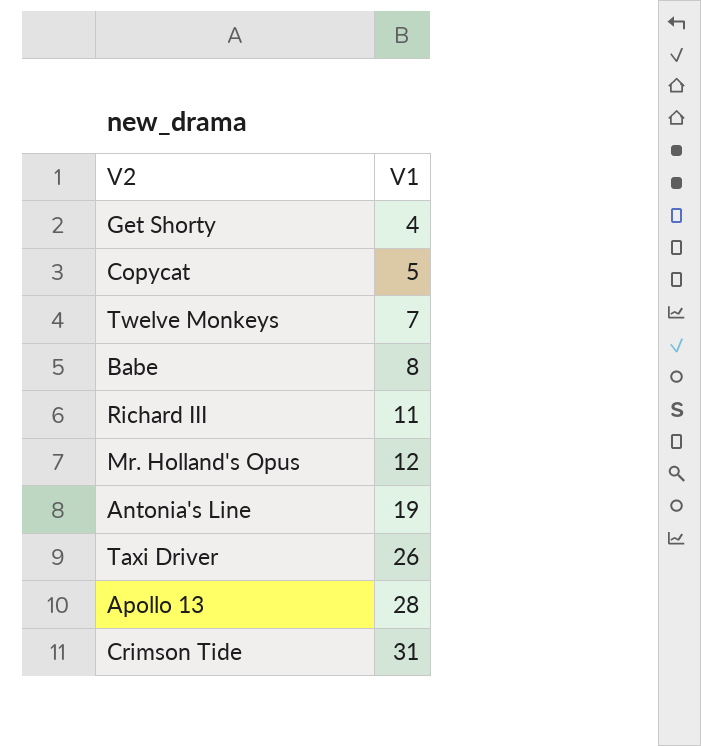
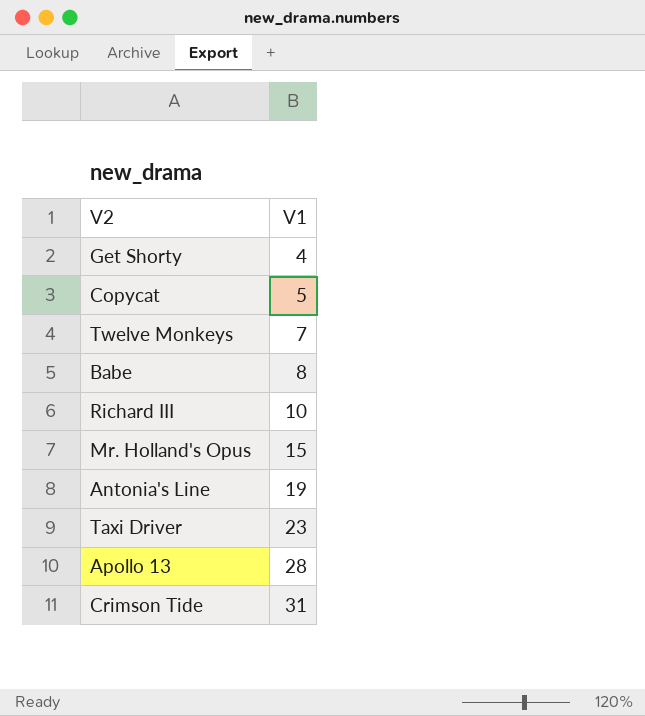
Richard III | V1: 11 -> 10
Mr. Holland's Opus | V1: 12 -> 15
Taxi Driver | V1: 26 -> 23

